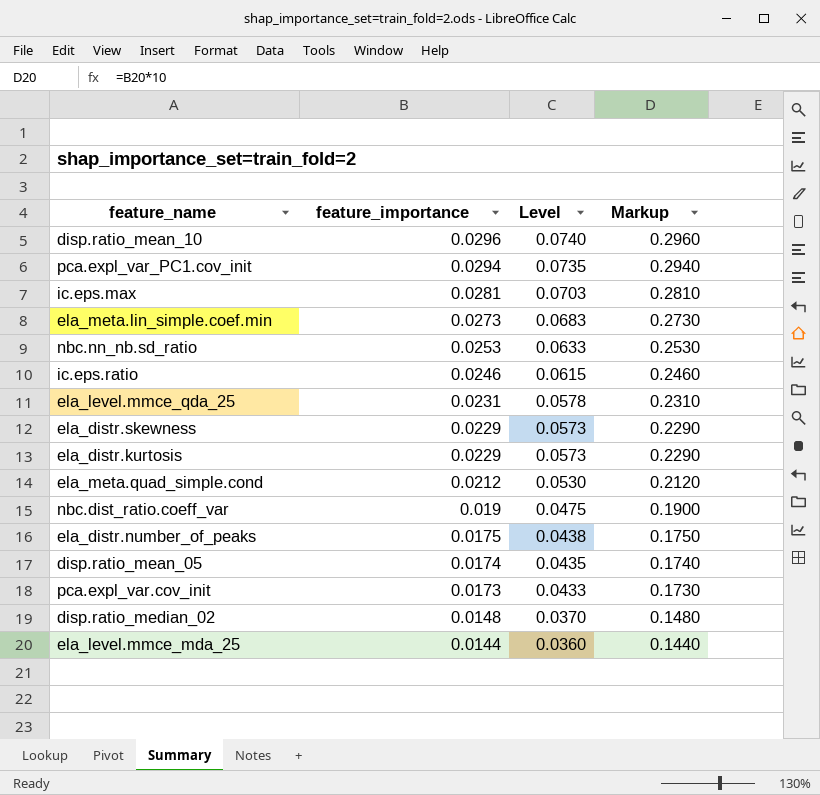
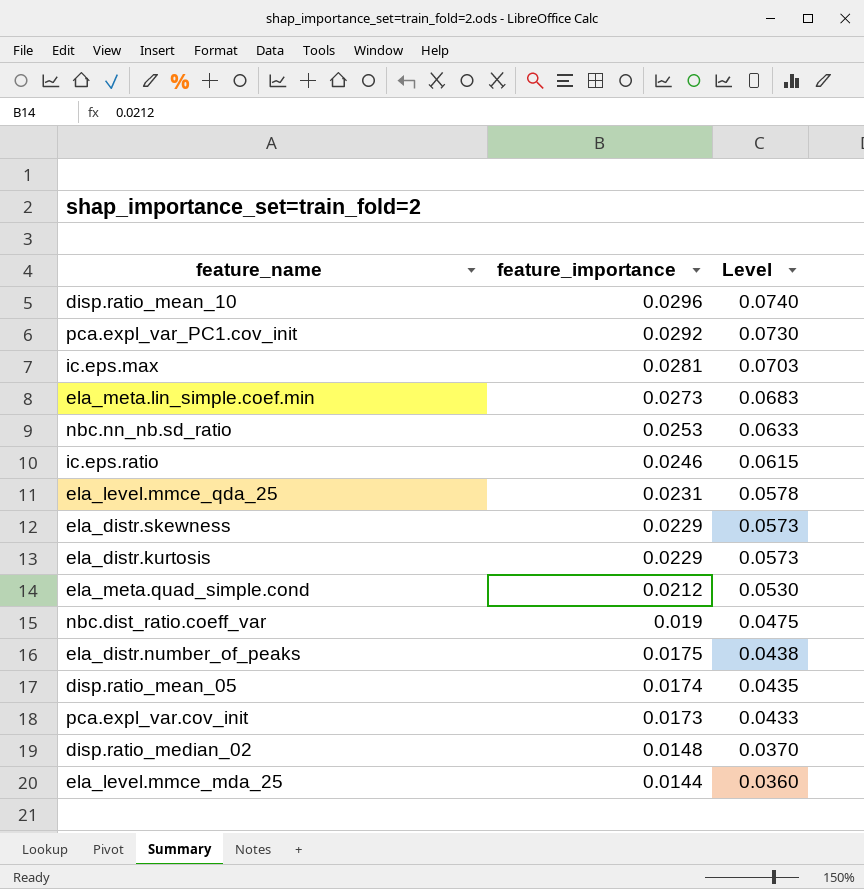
column Markup | formula: [feature_importance] * 10 -> none
pca.expl_var_PC1.cov_init | feature_importance: 0.0294 -> 0.0292
pca.expl_var_PC1.cov_init | Level: 0.0735 -> 0.0730

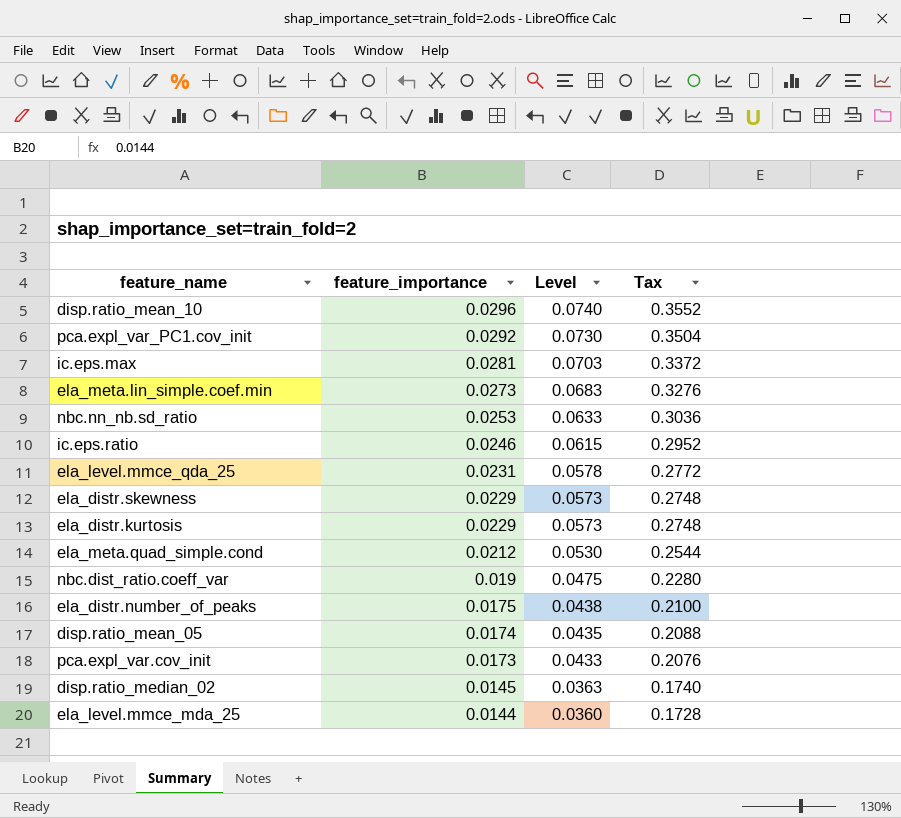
column Tax | formula: none -> [feature_importance] * 12
disp.ratio_median_02 | feature_importance: 0.0148 -> 0.0145
disp.ratio_median_02 | Level: 0.0370 -> 0.0363

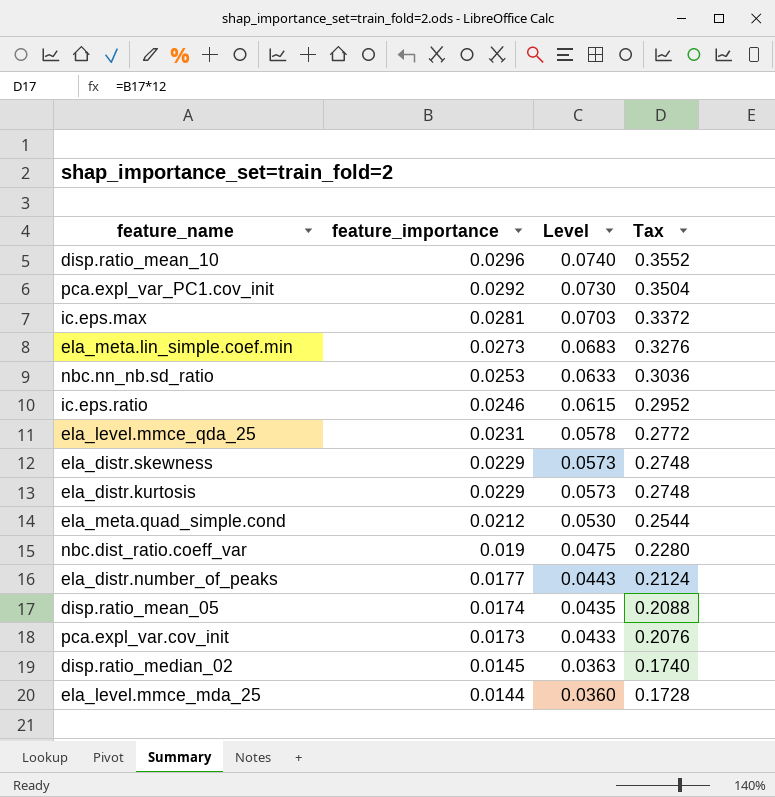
ela_distr.number_of_peaks | feature_importance: 0.0175 -> 0.0177
ela_distr.number_of_peaks | Level: 0.0438 -> 0.0443
ela_distr.number_of_peaks | Tax: 0.2100 -> 0.2124

